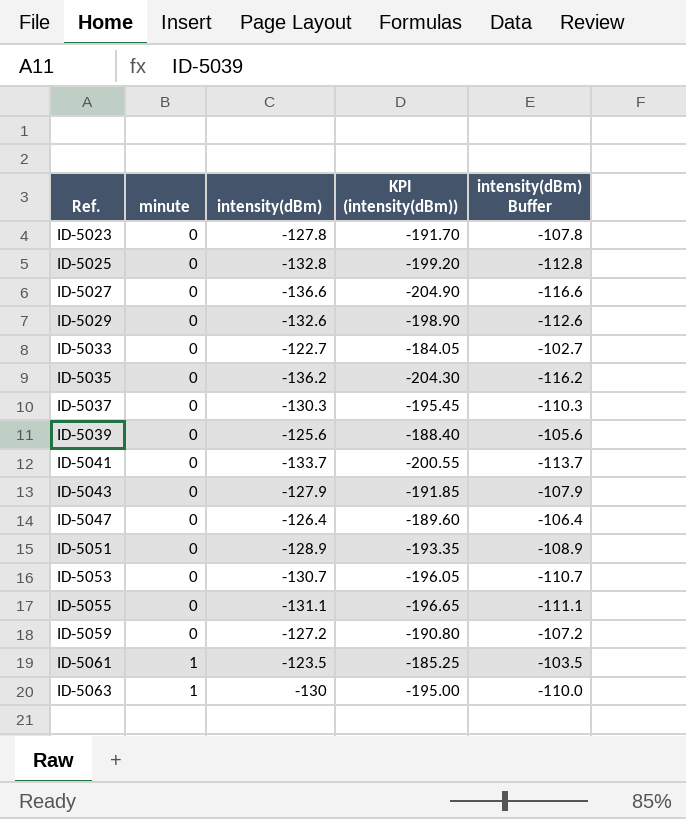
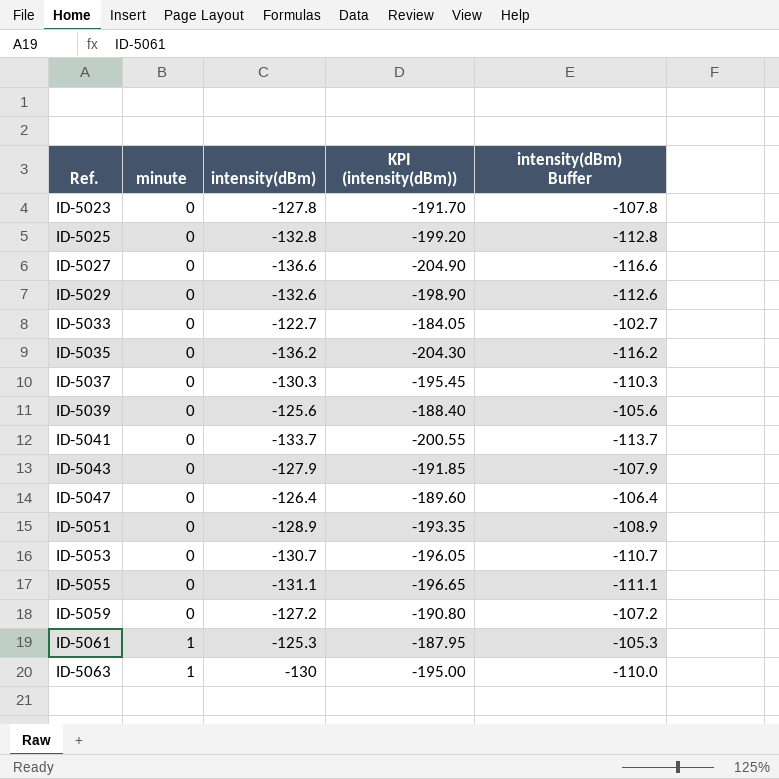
ID-5061 | intensity(dBm): -123.5 -> -125.3
ID-5061 | KPI (intensity(dBm)): -185.25 -> -187.95
ID-5061 | intensity(dBm) Buffer: -103.5 -> -105.3

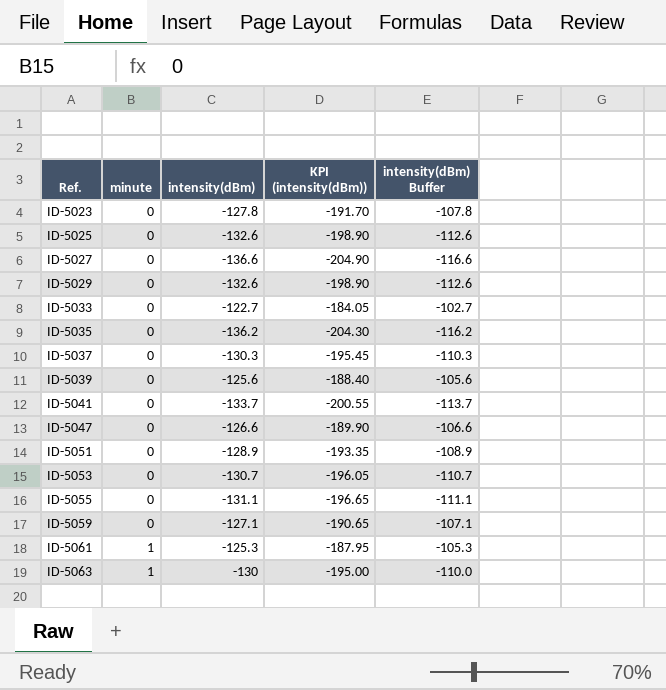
row ID-5043: 0 | -127.9 | -191.85 | -107.9 -> none
ID-5025 | intensity(dBm): -132.8 -> -132.6
ID-5025 | KPI (intensity(dBm)): -199.20 -> -198.90
ID-5025 | intensity(dBm) Buffer: -112.8 -> -112.6
ID-5047 | intensity(dBm): -126.4 -> -126.6
ID-5047 | KPI (intensity(dBm)): -189.60 -> -189.90
ID-5047 | intensity(dBm) Buffer: -106.4 -> -106.6
ID-5059 | intensity(dBm): -127.2 -> -127.1
ID-5059 | KPI (intensity(dBm)): -190.80 -> -190.65
ID-5059 | intensity(dBm) Buffer: -107.2 -> -107.1

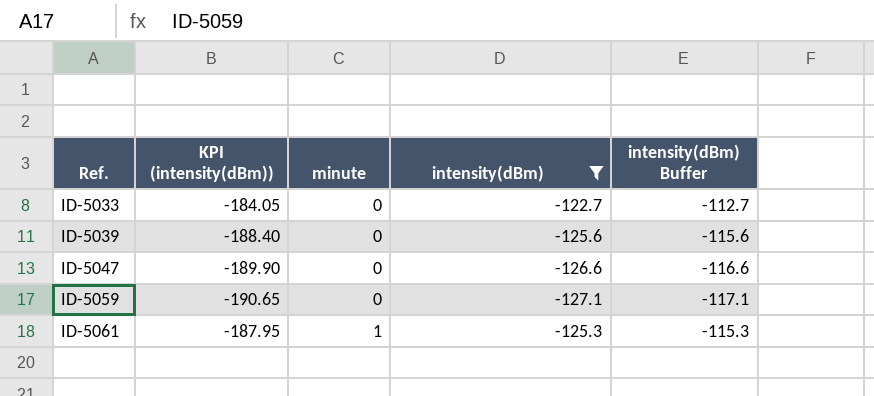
filter: none -> intensity(dBm) >= -127.1
column KPI (intensity(dBm)) | position: 4 -> 2
column intensity(dBm) Buffer | formula: [intensity(dBm)] + 20 -> [intensity(dBm)] + 10

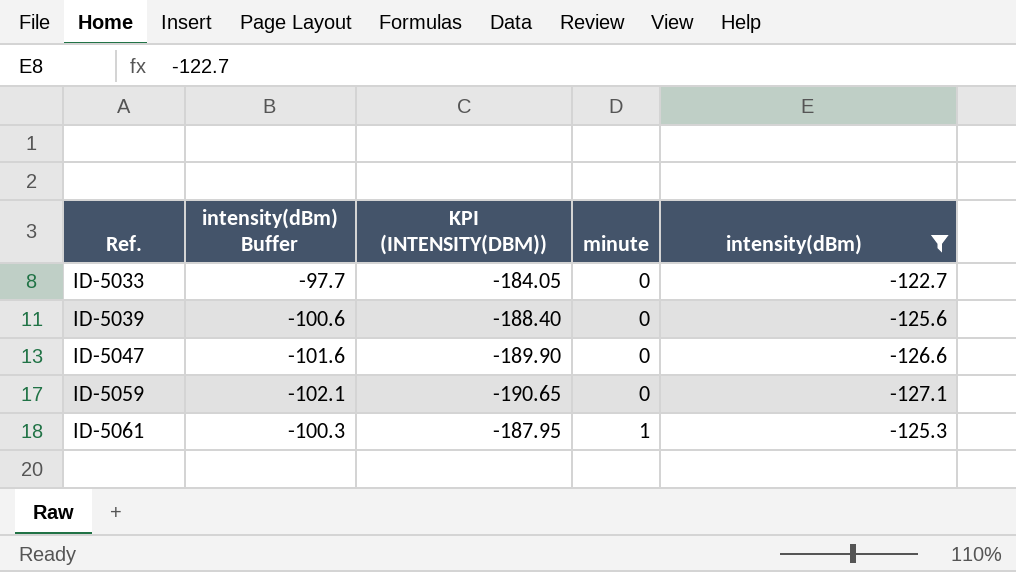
column intensity(dBm) Buffer | formula: [intensity(dBm)] + 10 -> [intensity(dBm)] + 25
column intensity(dBm) Buffer | position: 5 -> 2
column name: KPI (intensity(dBm)) -> KPI (INTENSITY(DBM))

